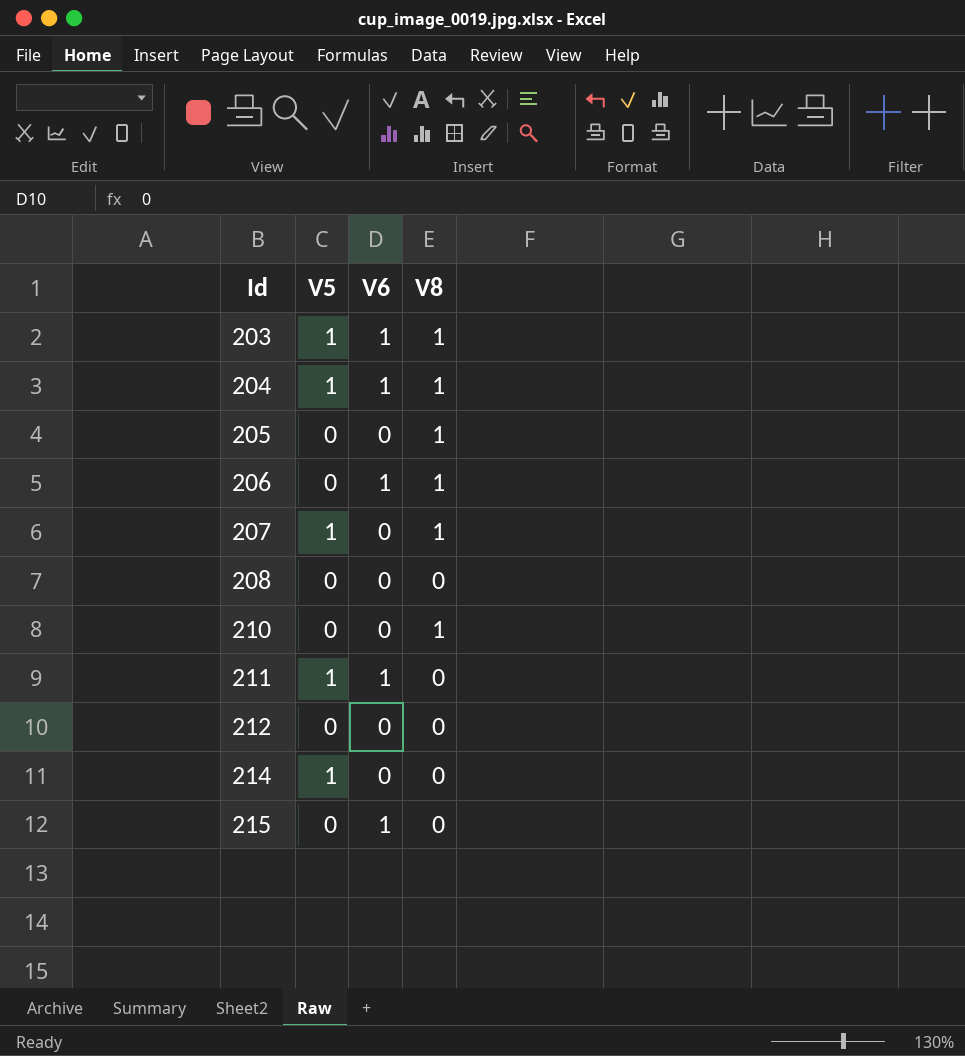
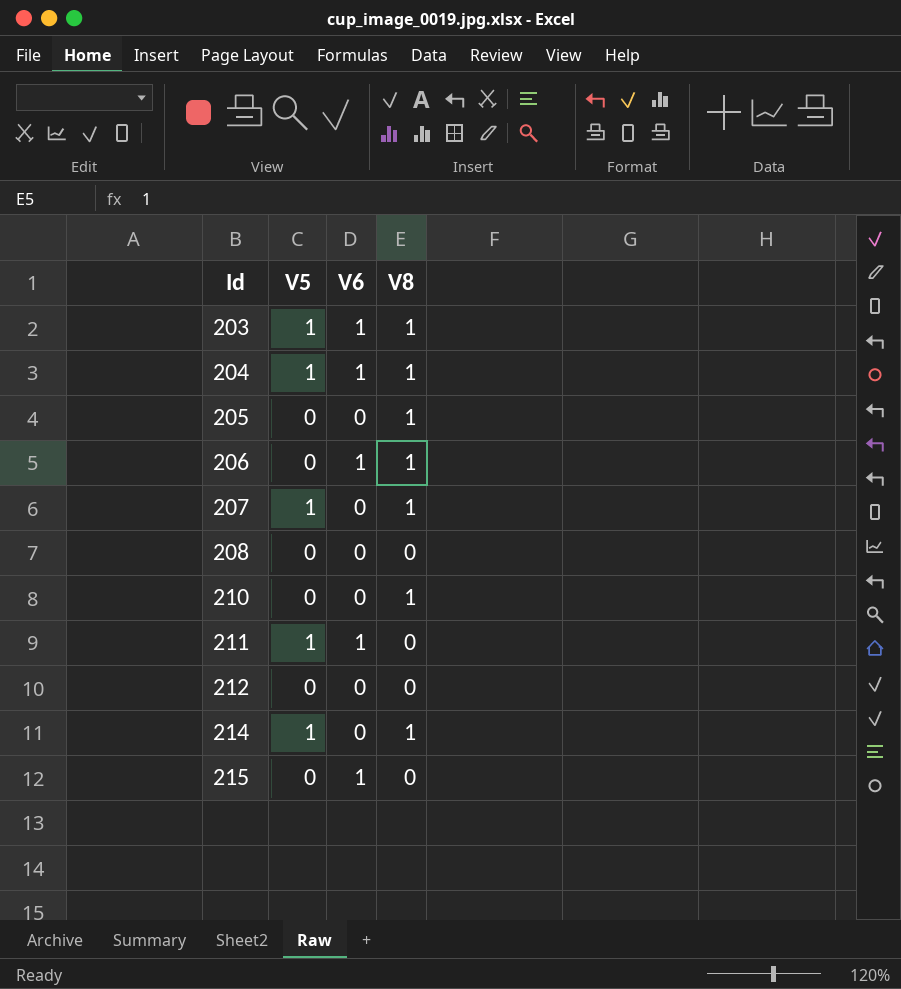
214 | V8: 0 -> 1

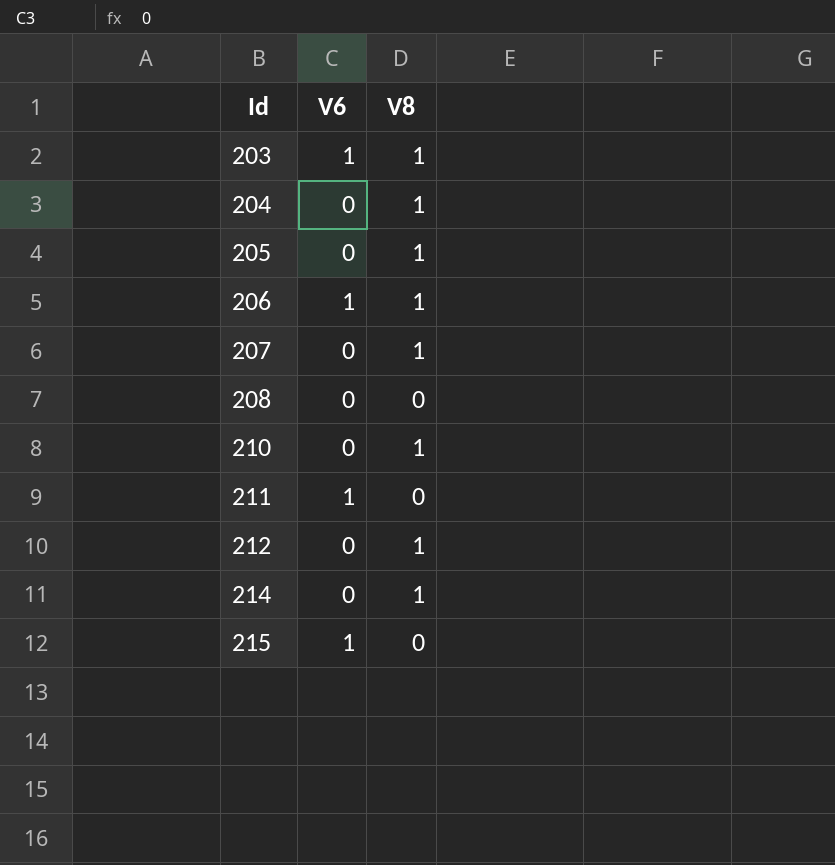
column V5 | position: 2 -> none
204 | V6: 1 -> 0
212 | V8: 0 -> 1

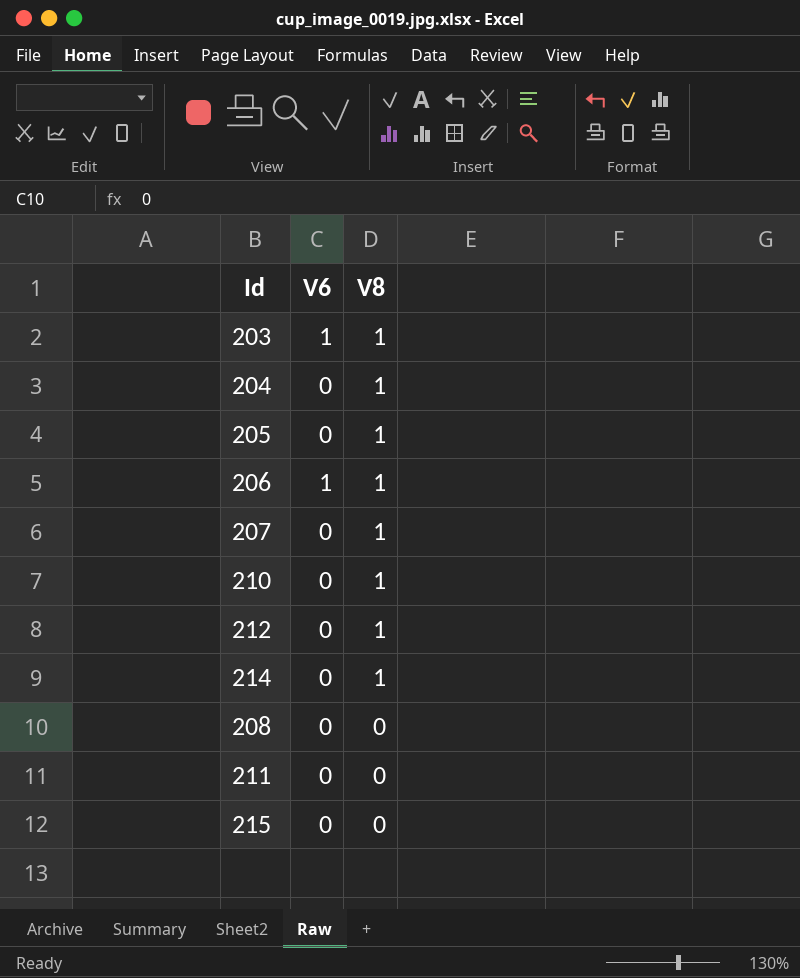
row order: Id ascending -> V8 descending
211 | V6: 1 -> 0
215 | V6: 1 -> 0

